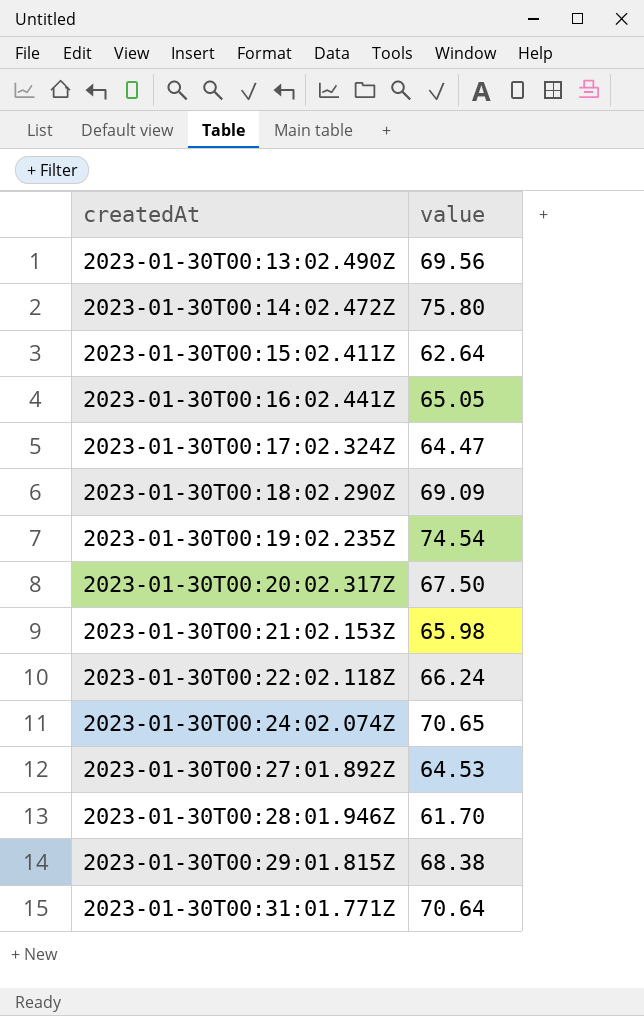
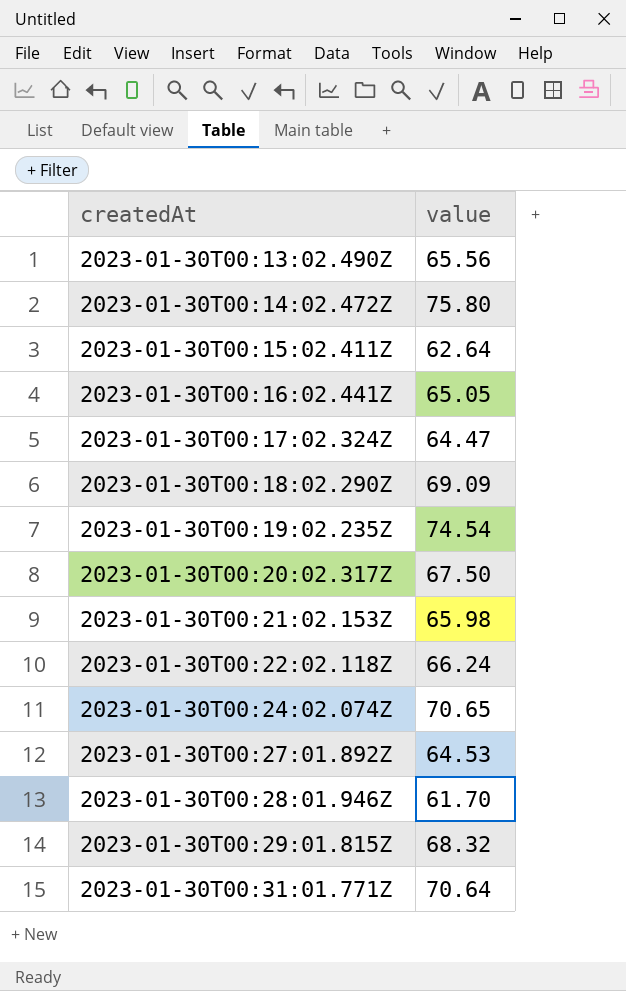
2023-01-30T00:13:02.490Z | value: 69.56 -> 65.56
2023-01-30T00:29:01.815Z | value: 68.38 -> 68.32

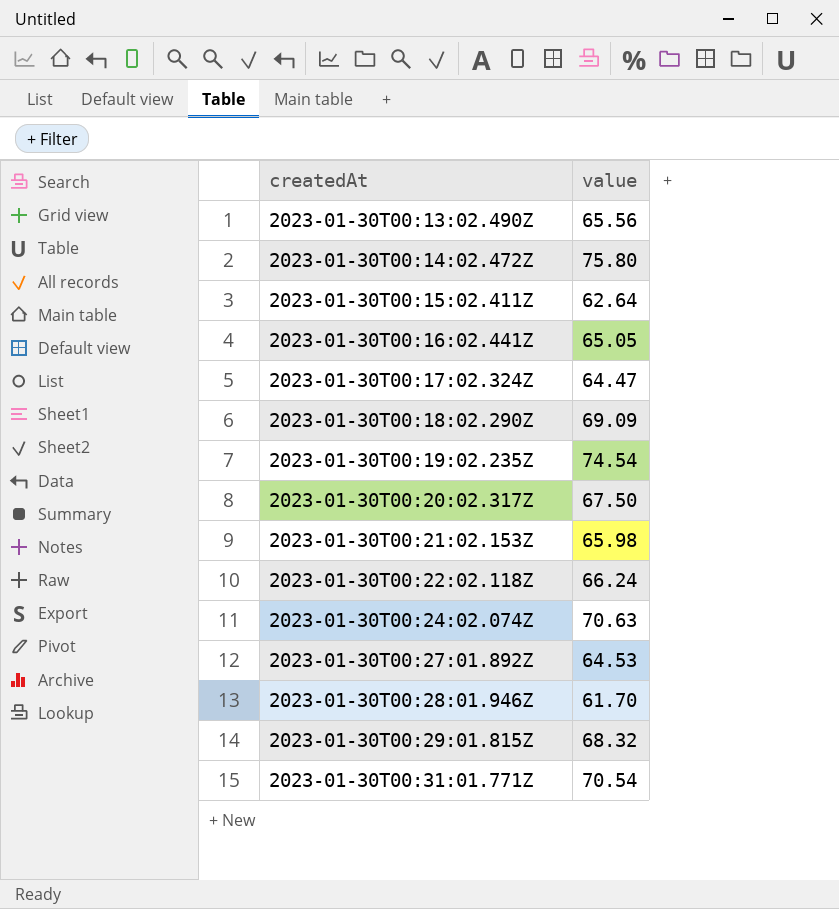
2023-01-30T00:24:02.074Z | value: 70.65 -> 70.63
2023-01-30T00:31:01.771Z | value: 70.64 -> 70.54

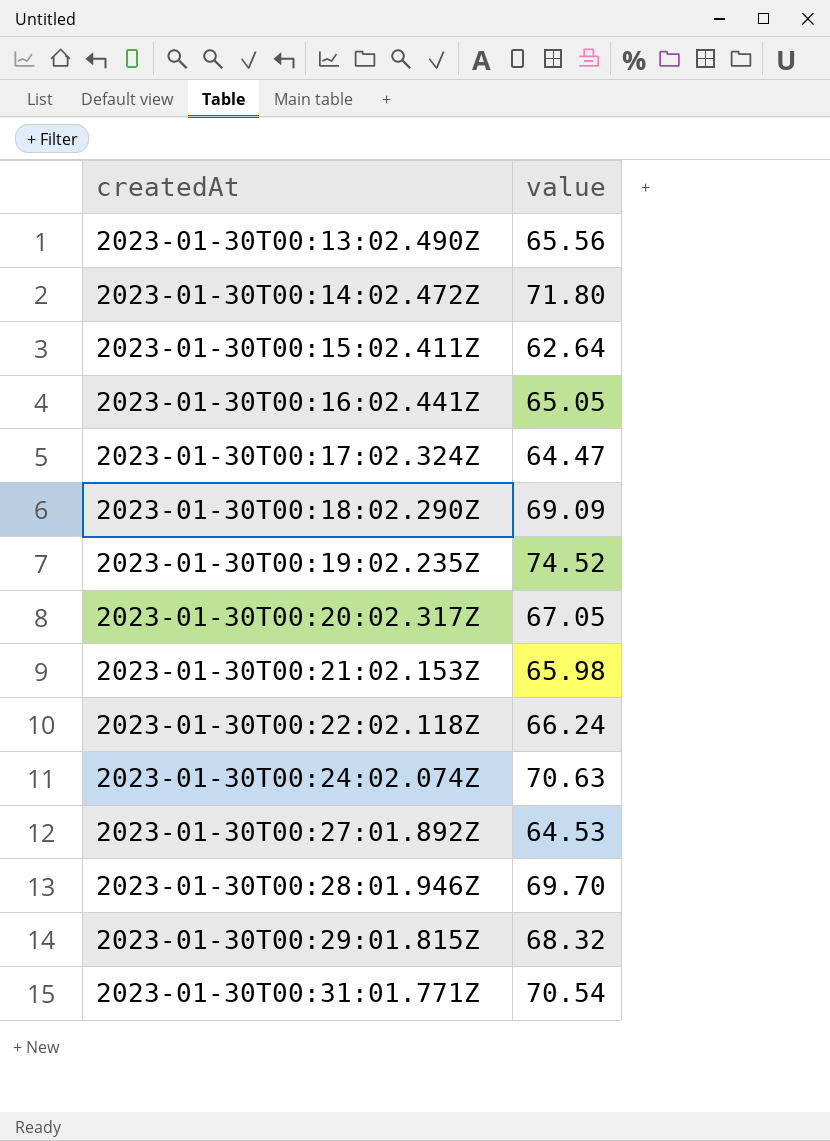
2023-01-30T00:14:02.472Z | value: 75.80 -> 71.80
2023-01-30T00:19:02.235Z | value: 74.54 -> 74.52
2023-01-30T00:20:02.317Z | value: 67.50 -> 67.05
2023-01-30T00:28:01.946Z | value: 61.70 -> 69.70

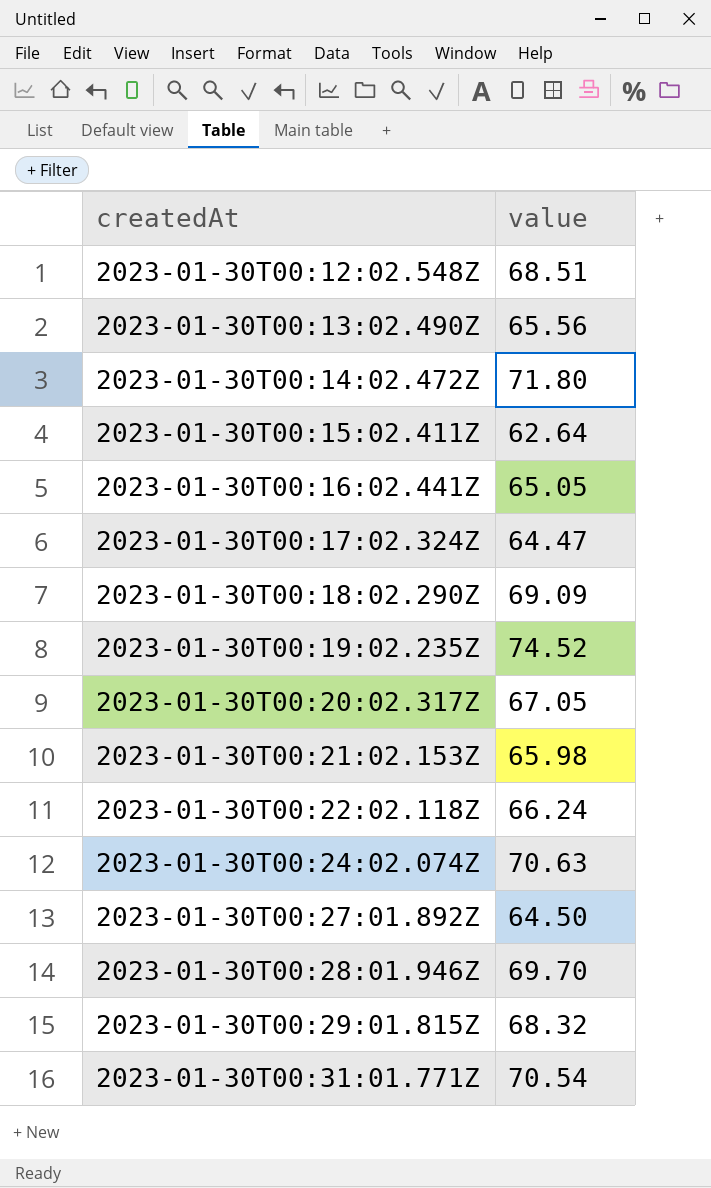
row 2023-01-30T00:12:02.548Z: none -> 68.51
2023-01-30T00:27:01.892Z | value: 64.53 -> 64.50

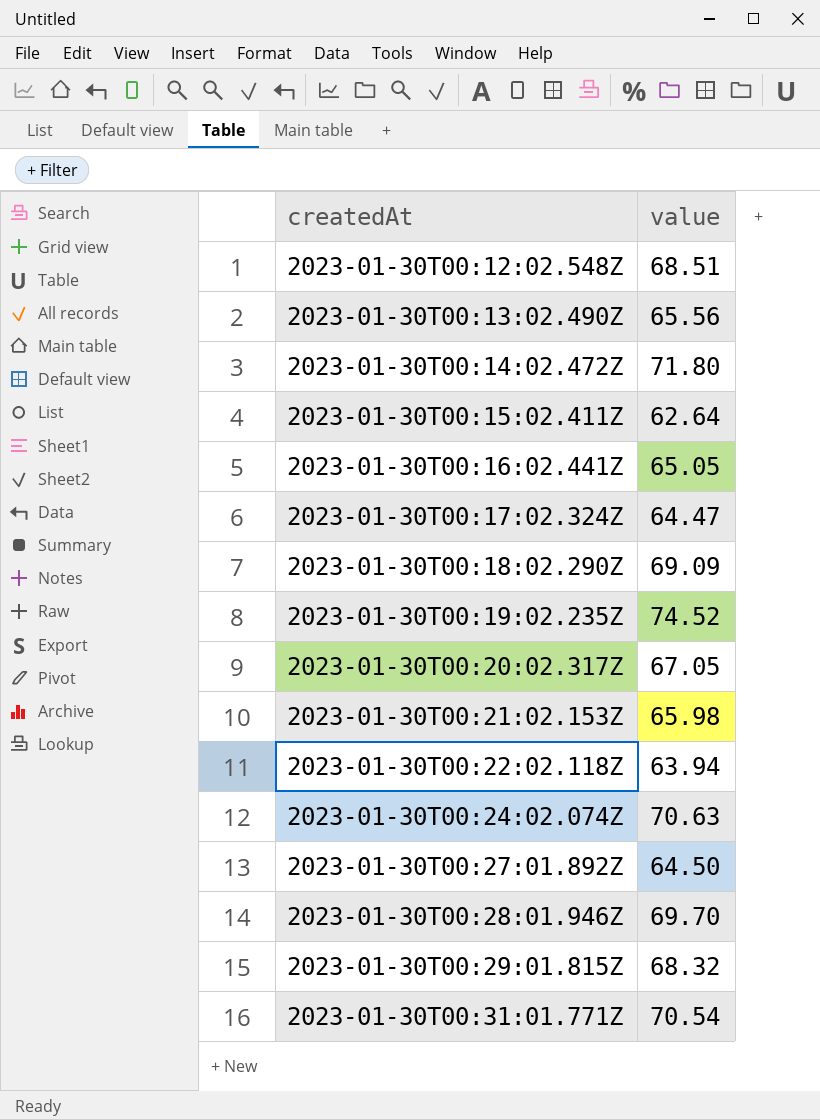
2023-01-30T00:22:02.118Z | value: 66.24 -> 63.94

